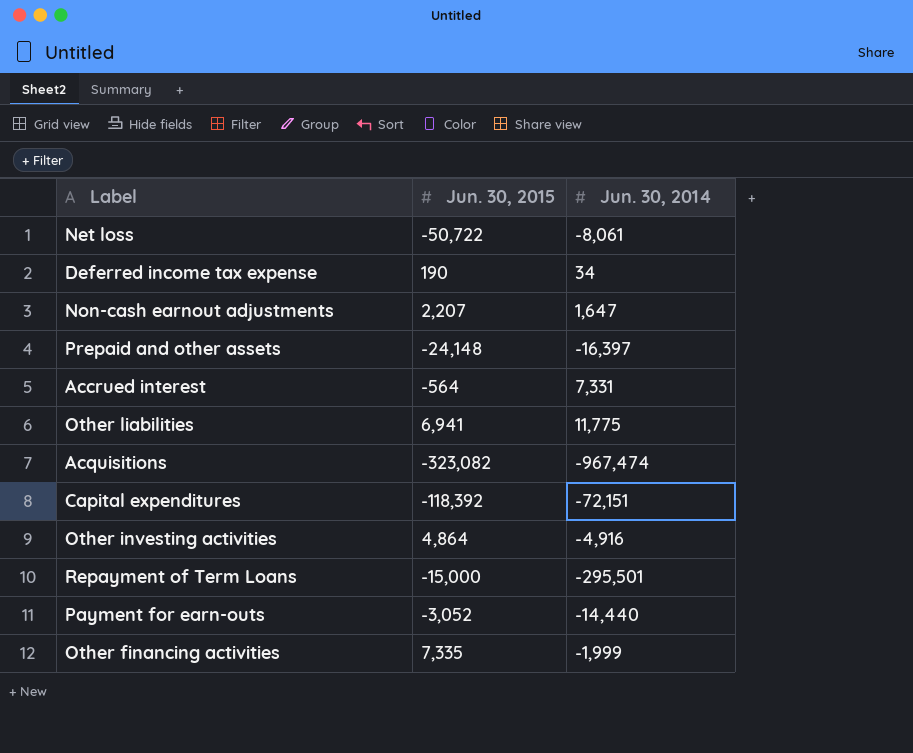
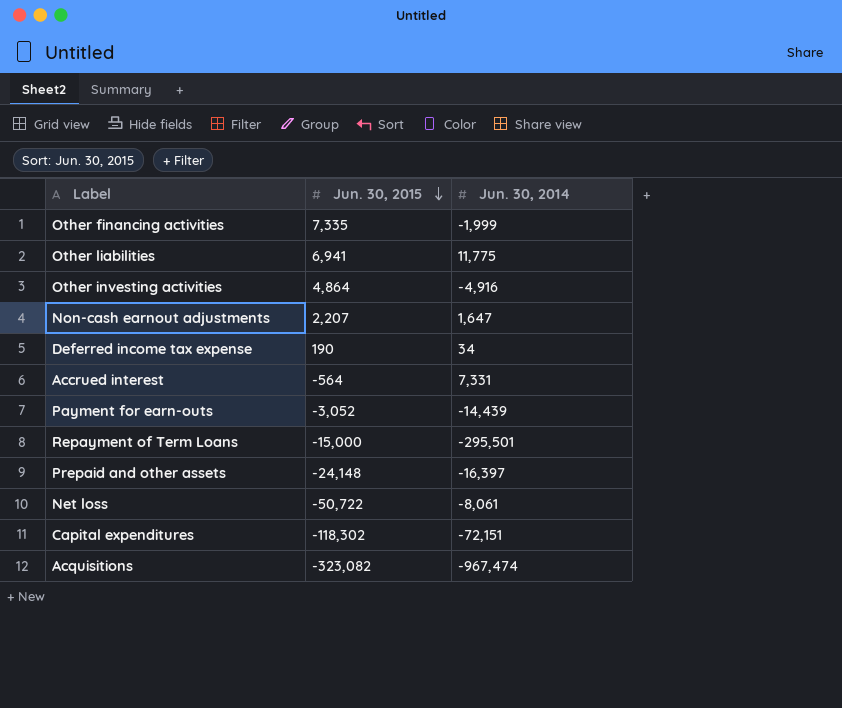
row order: none -> Jun. 30, 2015 descending
Payment for earn-outs | Jun. 30, 2014: -14,440 -> -14,439
Capital expenditures | Jun. 30, 2015: -118,392 -> -118,302

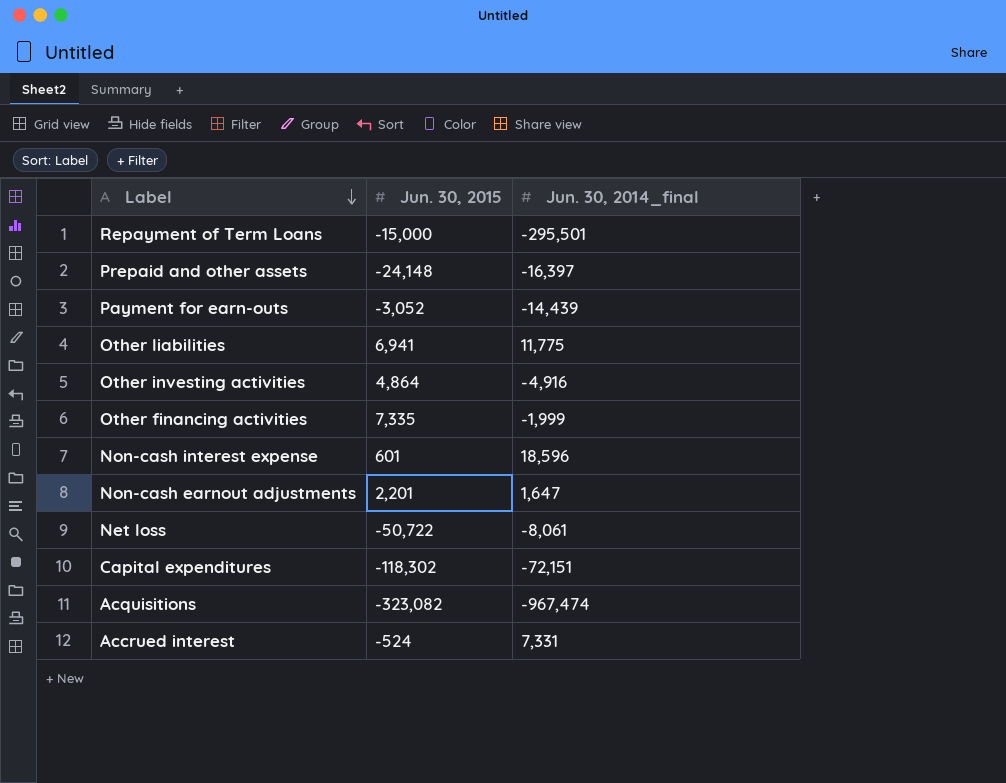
row order: Jun. 30, 2015 descending -> Label descending
column name: Jun. 30, 2014 -> Jun. 30, 2014_final
row Deferred income tax expense: 190 | 34 -> none
row Non-cash interest expense: none -> 601 | 18,596
Non-cash earnout adjustments | Jun. 30, 2015: 2,207 -> 2,201
Accrued interest | Jun. 30, 2015: -564 -> -524

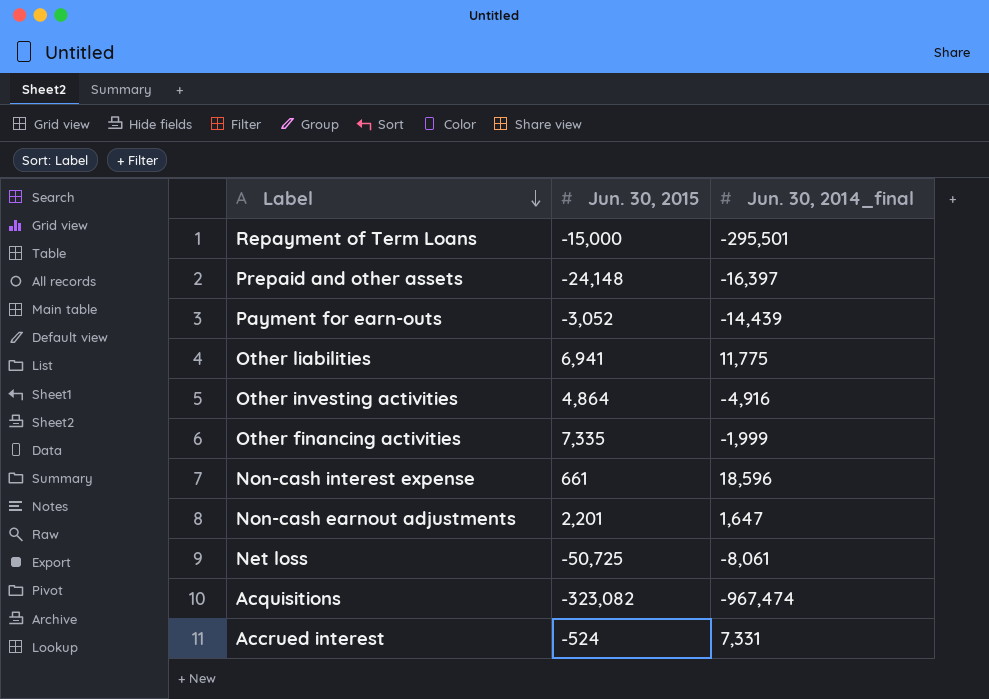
row Capital expenditures: -118,302 | -72,151 -> none
Non-cash interest expense | Jun. 30, 2015: 601 -> 661
Net loss | Jun. 30, 2015: -50,722 -> -50,725

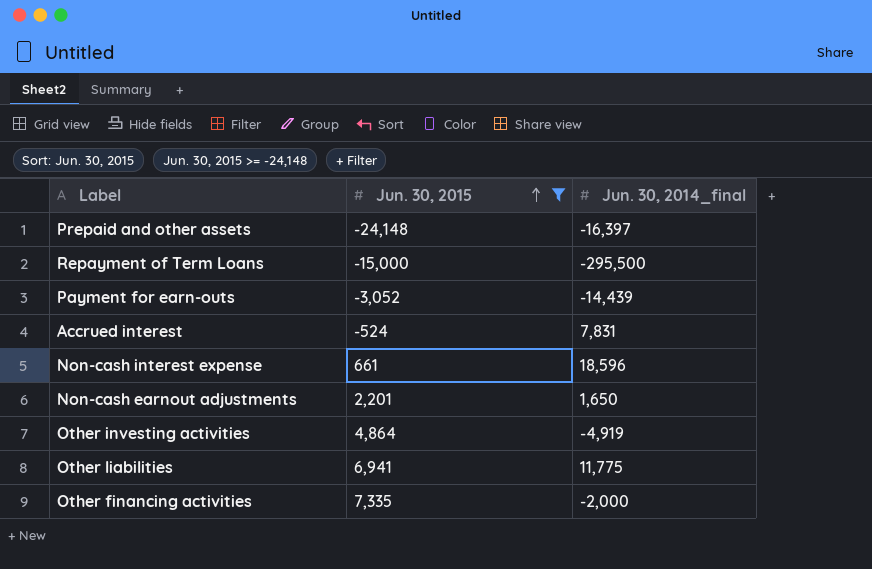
filter: none -> Jun. 30, 2015 >= -24,148
row order: Label descending -> Jun. 30, 2015 ascending
Repayment of Term Loans | Jun. 30, 2014_final: -295,501 -> -295,500
Accrued interest | Jun. 30, 2014_final: 7,331 -> 7,831
Non-cash earnout adjustments | Jun. 30, 2014_final: 1,647 -> 1,650
Other investing activities | Jun. 30, 2014_final: -4,916 -> -4,919
Other financing activities | Jun. 30, 2014_final: -1,999 -> -2,000

